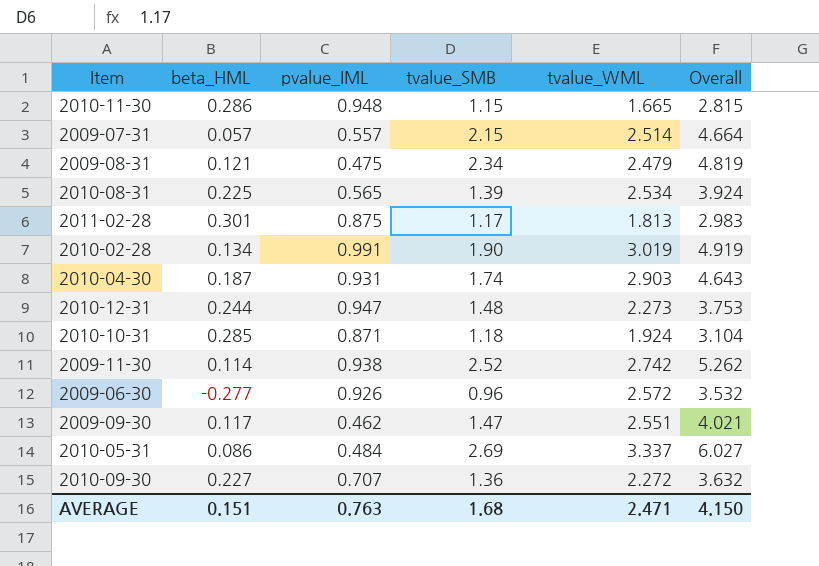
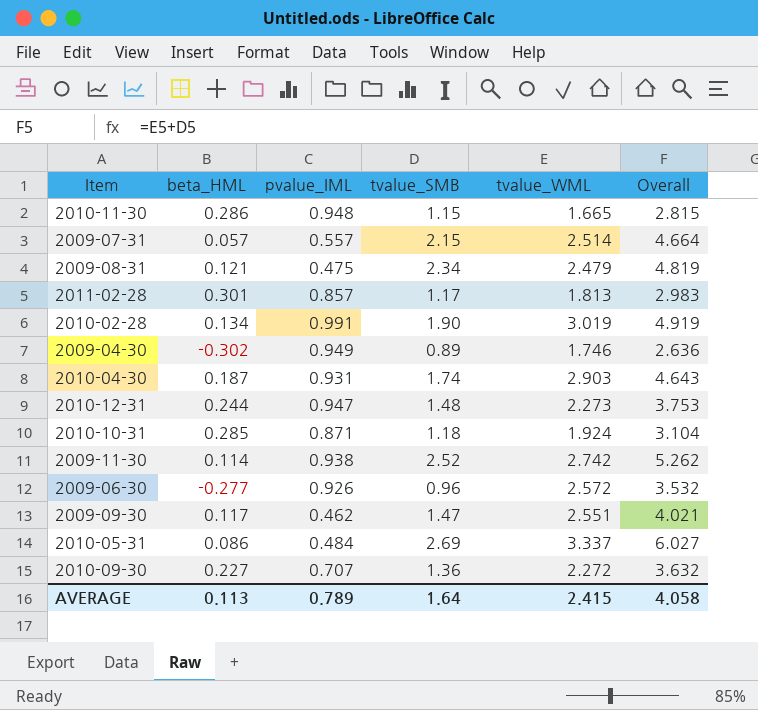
row 2010-08-31: 0.225 | 0.565 | 1.39 | 2.534 | 3.924 -> none
2011-02-28 | pvalue_IML: 0.875 -> 0.857
row 2009-04-30: none -> -0.302 | 0.949 | 0.89 | 1.746 | 2.636
AVERAGE | beta_HML: 0.151 -> 0.113
AVERAGE | pvalue_IML: 0.763 -> 0.789
AVERAGE | tvalue_SMB: 1.68 -> 1.64
AVERAGE | tvalue_WML: 2.471 -> 2.415
AVERAGE | Overall: 4.150 -> 4.058

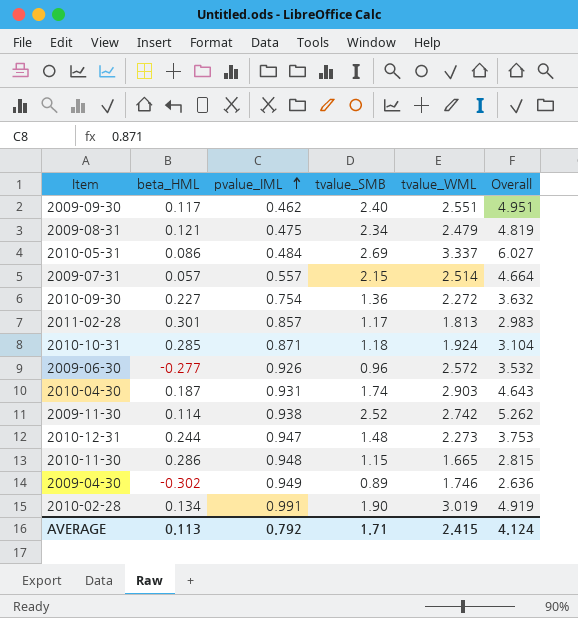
row order: none -> pvalue_IML ascending
2009-09-30 | tvalue_SMB: 1.47 -> 2.40
2009-09-30 | Overall: 4.021 -> 4.951
2010-09-30 | pvalue_IML: 0.707 -> 0.754
AVERAGE | pvalue_IML: 0.789 -> 0.792
AVERAGE | tvalue_SMB: 1.64 -> 1.71
AVERAGE | Overall: 4.058 -> 4.124

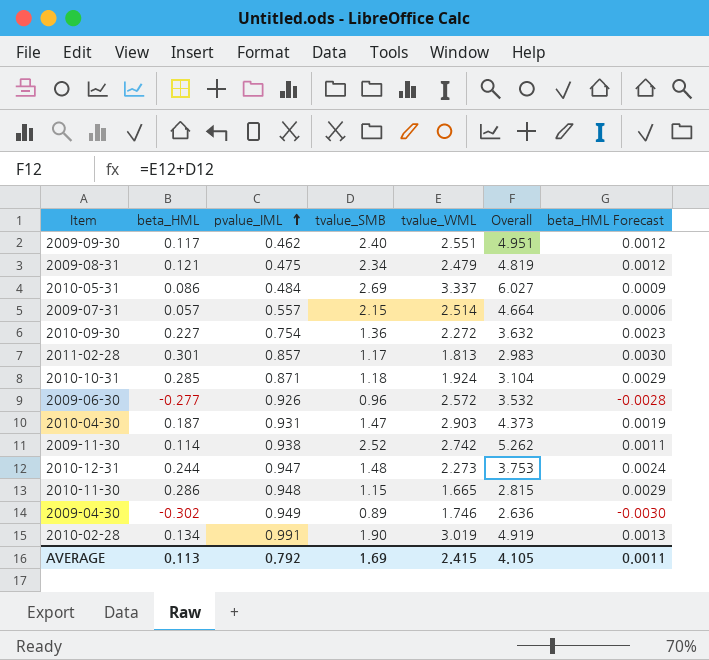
column beta_HML Forecast | formula: none -> [beta_HML] * 0.01
2010-04-30 | tvalue_SMB: 1.74 -> 1.47
2010-04-30 | Overall: 4.643 -> 4.373
AVERAGE | tvalue_SMB: 1.71 -> 1.69
AVERAGE | Overall: 4.124 -> 4.105

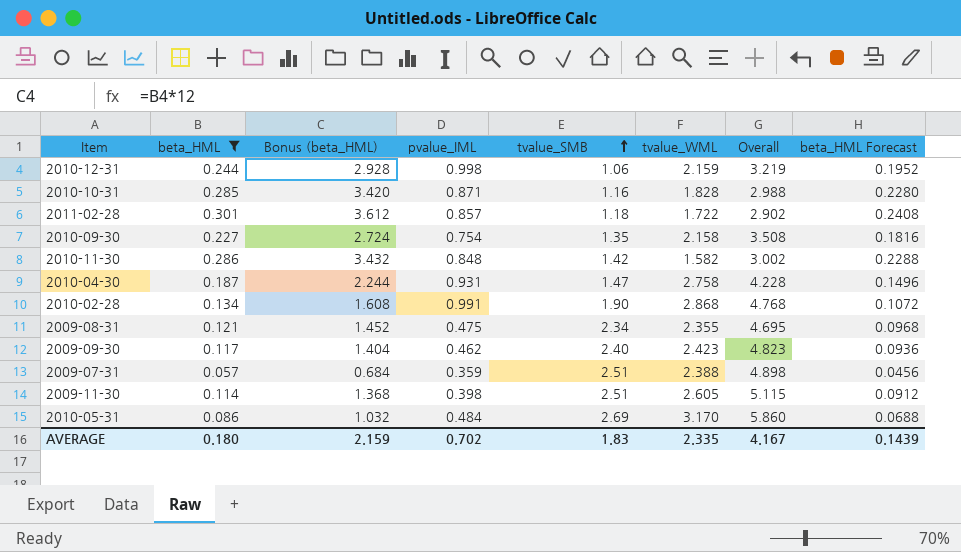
filter: none -> beta_HML >= 0.057
row order: pvalue_IML ascending -> tvalue_SMB ascending
column Bonus (beta_HML) | formula: none -> [beta_HML] * 12
column beta_HML Forecast | formula: [beta_HML] * 0.01 -> [beta_HML] * 0.8
2010-12-31 | pvalue_IML: 0.947 -> 0.998
2010-12-31 | tvalue_SMB: 1.48 -> 1.06
2010-12-31 | tvalue_WML: 2.273 -> 2.159
2010-12-31 | Overall: 3.753 -> 3.219
2010-10-31 | tvalue_SMB: 1.18 -> 1.16
2010-10-31 | tvalue_WML: 1.924 -> 1.828
2010-10-31 | Overall: 3.104 -> 2.988
2011-02-28 | tvalue_SMB: 1.17 -> 1.18
2011-02-28 | tvalue_WML: 1.813 -> 1.722
2011-02-28 | Overall: 2.983 -> 2.902
2010-09-30 | tvalue_SMB: 1.36 -> 1.35
2010-09-30 | tvalue_WML: 2.272 -> 2.158
2010-09-30 | Overall: 3.632 -> 3.508
2010-11-30 | pvalue_IML: 0.948 -> 0.848
2010-11-30 | tvalue_SMB: 1.15 -> 1.42
2010-11-30 | tvalue_WML: 1.665 -> 1.582
2010-11-30 | Overall: 2.815 -> 3.002
2010-04-30 | tvalue_WML: 2.903 -> 2.758
2010-04-30 | Overall: 4.373 -> 4.228
2010-02-28 | tvalue_WML: 3.019 -> 2.868
2010-02-28 | Overall: 4.919 -> 4.768
2009-08-31 | tvalue_WML: 2.479 -> 2.355
2009-08-31 | Overall: 4.819 -> 4.695
2009-09-30 | tvalue_WML: 2.551 -> 2.423
2009-09-30 | Overall: 4.951 -> 4.823
2009-07-31 | pvalue_IML: 0.557 -> 0.359
2009-07-31 | tvalue_SMB: 2.15 -> 2.51
2009-07-31 | tvalue_WML: 2.514 -> 2.388
2009-07-31 | Overall: 4.664 -> 4.898
2009-11-30 | pvalue_IML: 0.938 -> 0.398
2009-11-30 | tvalue_SMB: 2.52 -> 2.51
2009-11-30 | tvalue_WML: 2.742 -> 2.605
2009-11-30 | Overall: 5.262 -> 5.115
2010-05-31 | tvalue_WML: 3.337 -> 3.170
2010-05-31 | Overall: 6.027 -> 5.860
AVERAGE | beta_HML: 0.113 -> 0.180
AVERAGE | pvalue_IML: 0.792 -> 0.702
AVERAGE | tvalue_SMB: 1.69 -> 1.83
AVERAGE | tvalue_WML: 2.415 -> 2.335
AVERAGE | Overall: 4.105 -> 4.167
AVERAGE | beta_HML Forecast: 0.0011 -> 0.1439

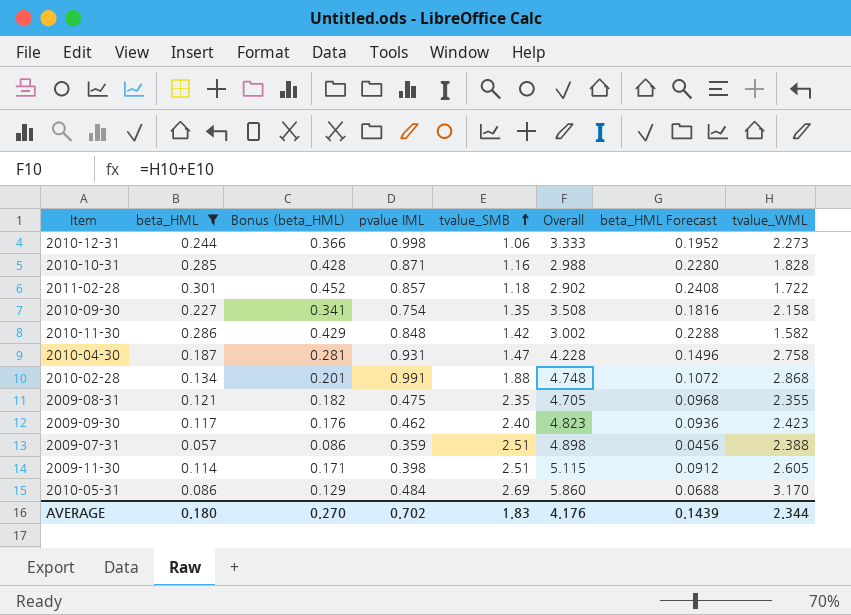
column Bonus (beta_HML) | formula: [beta_HML] * 12 -> [beta_HML] * 1.5
column name: pvalue_IML -> pvalue IML
column tvalue_WML | position: 6 -> 8
2010-12-31 | Overall: 3.219 -> 3.333
2010-12-31 | tvalue_WML: 2.159 -> 2.273
2010-02-28 | tvalue_SMB: 1.90 -> 1.88
2010-02-28 | Overall: 4.768 -> 4.748
2009-08-31 | tvalue_SMB: 2.34 -> 2.35
2009-08-31 | Overall: 4.695 -> 4.705
AVERAGE | Bonus (beta_HML): 2.159 -> 0.270
AVERAGE | Overall: 4.167 -> 4.176
AVERAGE | tvalue_WML: 2.335 -> 2.344

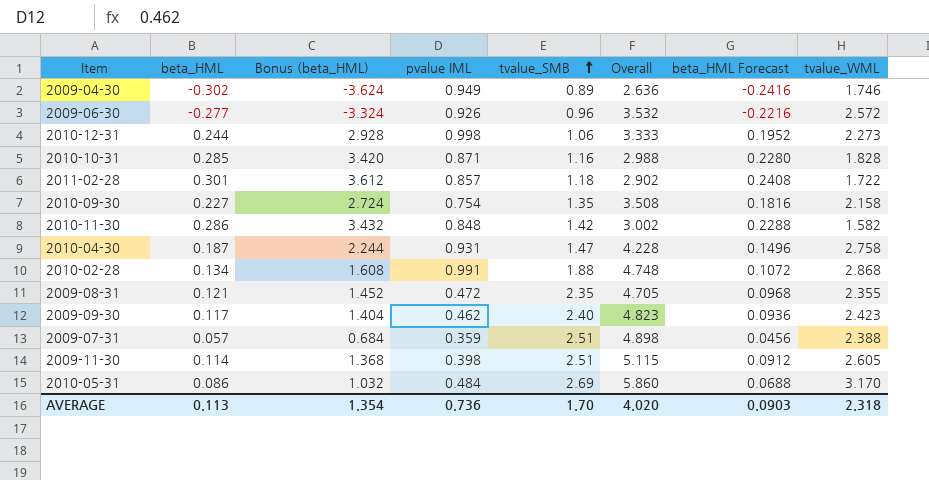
filter: beta_HML >= 0.057 -> none
column Bonus (beta_HML) | formula: [beta_HML] * 1.5 -> [beta_HML] * 12
2009-08-31 | pvalue IML: 0.475 -> 0.472
AVERAGE | beta_HML: 0.180 -> 0.113
AVERAGE | Bonus (beta_HML): 0.270 -> 1.354
AVERAGE | pvalue IML: 0.702 -> 0.736
AVERAGE | tvalue_SMB: 1.83 -> 1.70
AVERAGE | Overall: 4.176 -> 4.020
AVERAGE | beta_HML Forecast: 0.1439 -> 0.0903
AVERAGE | tvalue_WML: 2.344 -> 2.318

